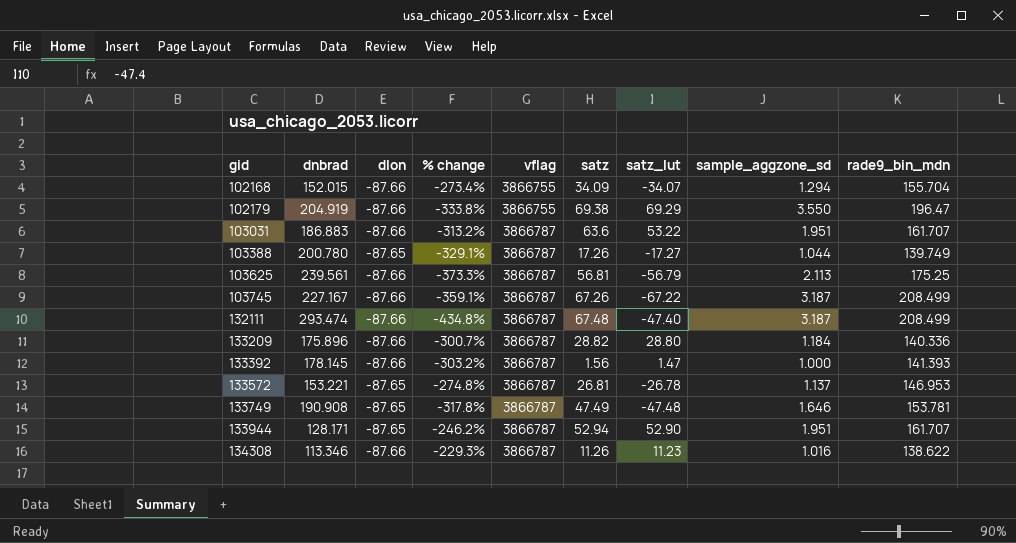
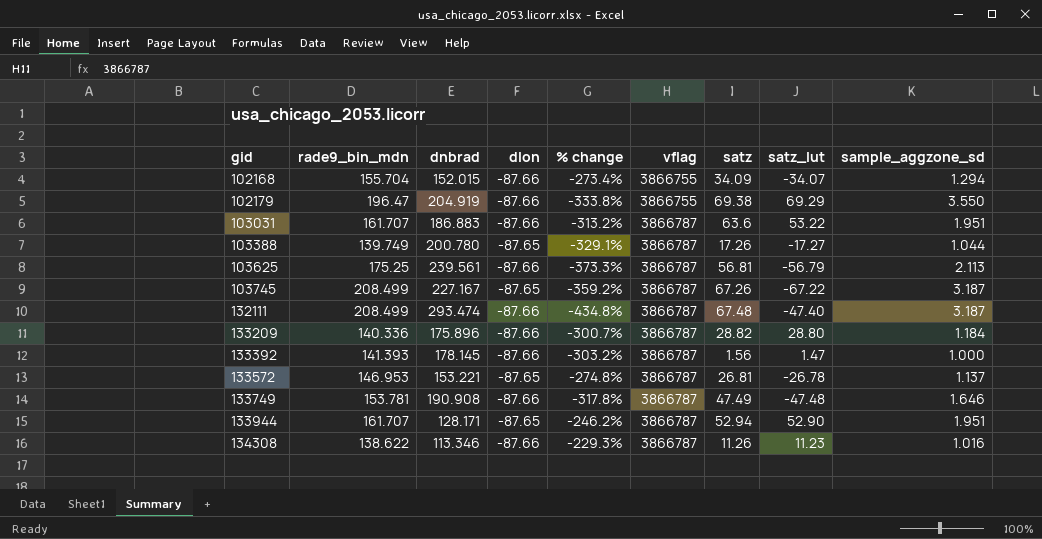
column rade9_bin_mdn | position: 9 -> 2
103745 | dlon: -87.66 -> -87.65
103745 | % change: -359.1% -> -359.2%
133749 | dlon: -87.65 -> -87.66

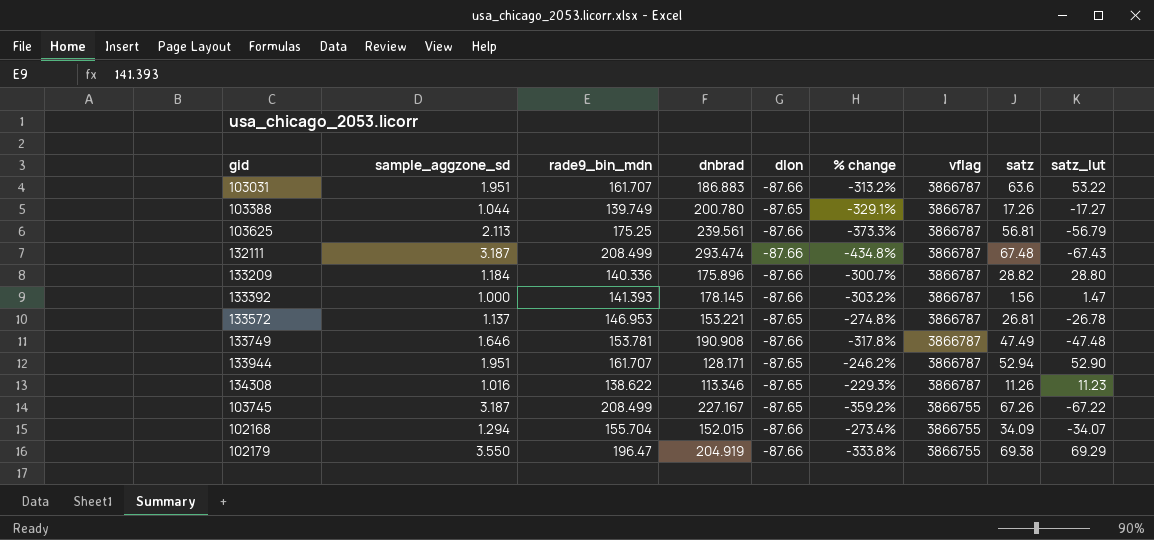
row order: gid ascending -> vflag descending
column sample_aggzone_sd | position: 9 -> 2
132111 | satz_lut: -47.40 -> -67.43
134308 | dlon: -87.66 -> -87.65
103745 | vflag: 3866787 -> 3866755

